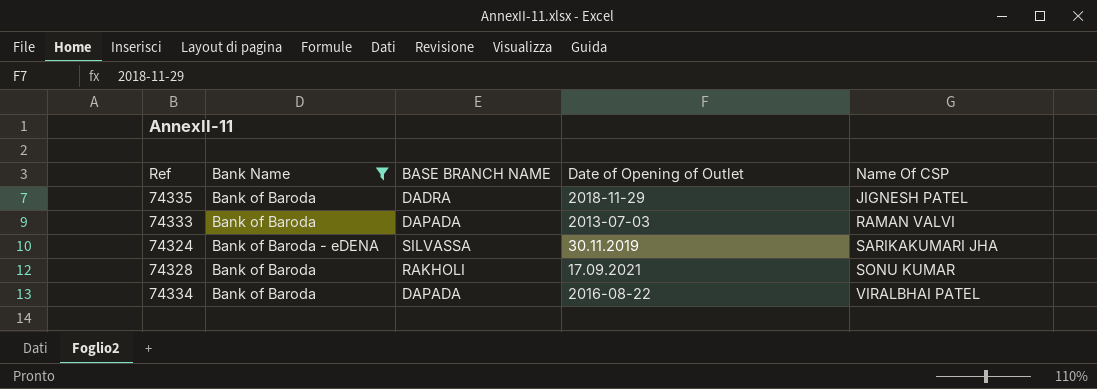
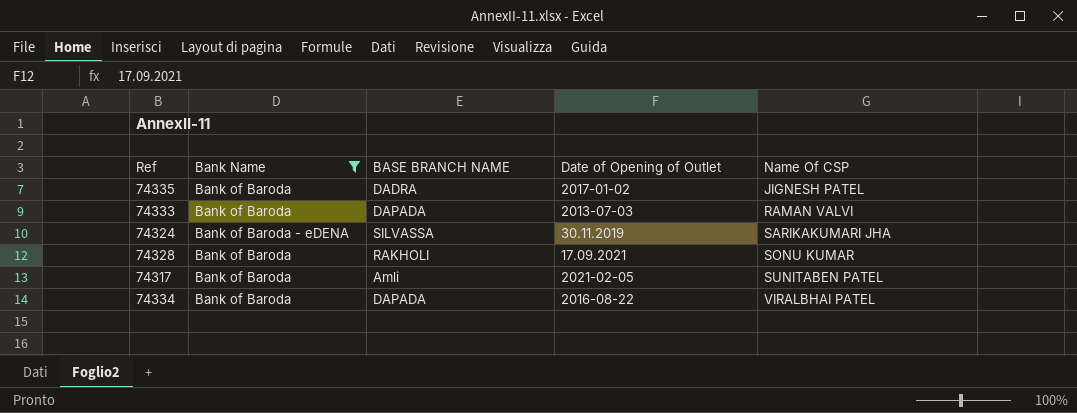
74335 | Date of Opening of Outlet: 2018-11-29 -> 2017-01-02
row 74317: none -> Bank of Baroda | Amli | 2021-02-05 | SUNITABEN PATEL

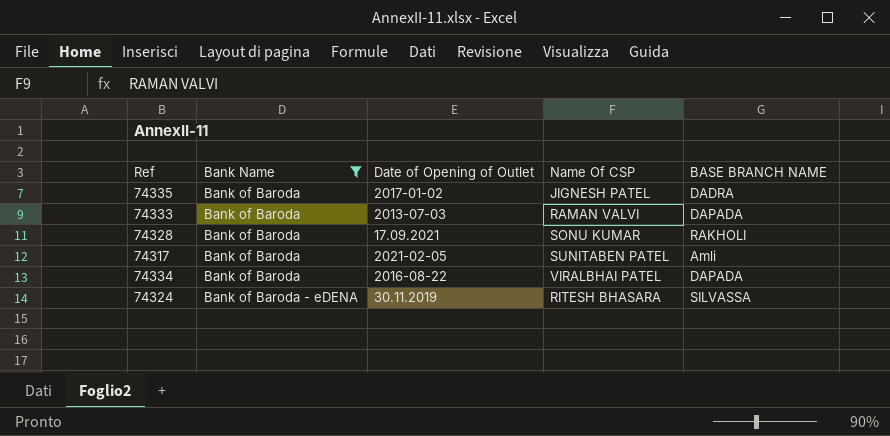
row order: Name Of CSP ascending -> Bank Name ascending
column BASE BRANCH NAME | position: 3 -> 5
74324 | Name Of CSP: SARIKAKUMARI JHA -> RITESH BHASARA

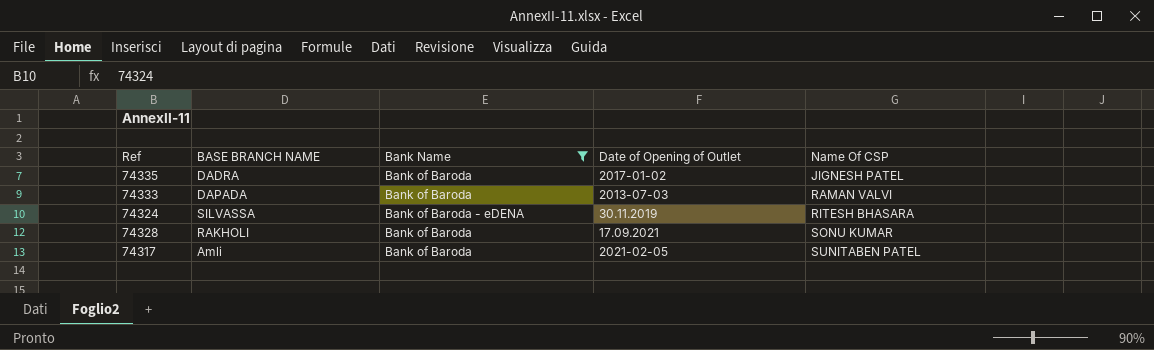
row order: Bank Name ascending -> Name Of CSP ascending
column BASE BRANCH NAME | position: 5 -> 2
row 74334: Bank of Baroda | 2016-08-22 | VIRALBHAI PATEL | DAPADA -> none

